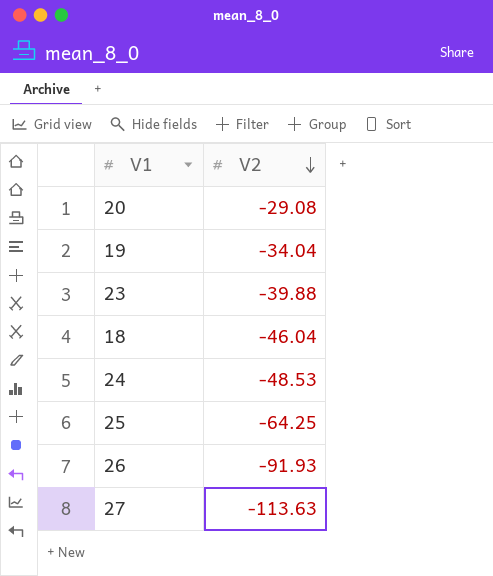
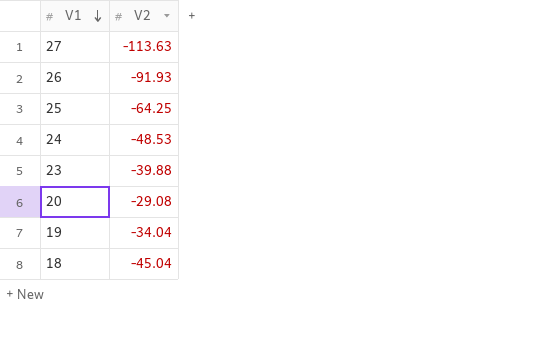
row order: V2 descending -> V1 descending
18 | V2: -46.04 -> -45.04

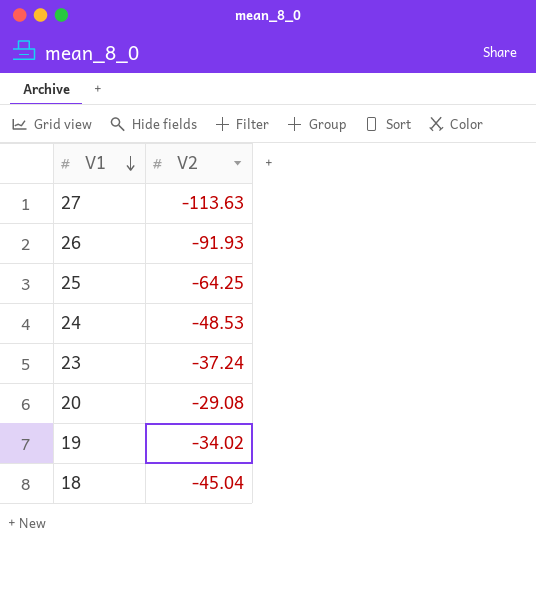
23 | V2: -39.88 -> -37.24
19 | V2: -34.04 -> -34.02

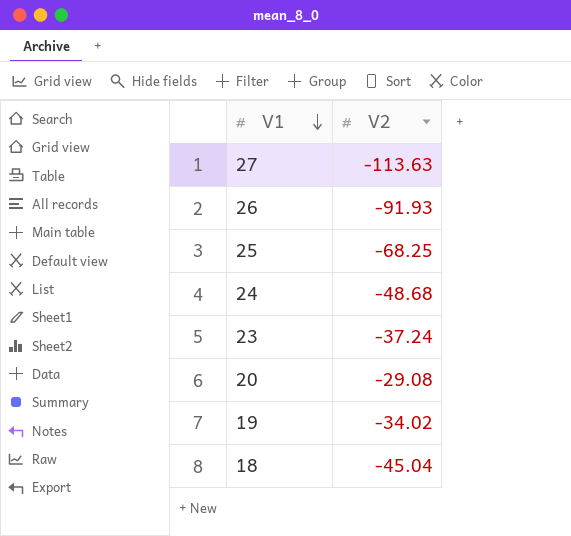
25 | V2: -64.25 -> -68.25
24 | V2: -48.53 -> -48.68

